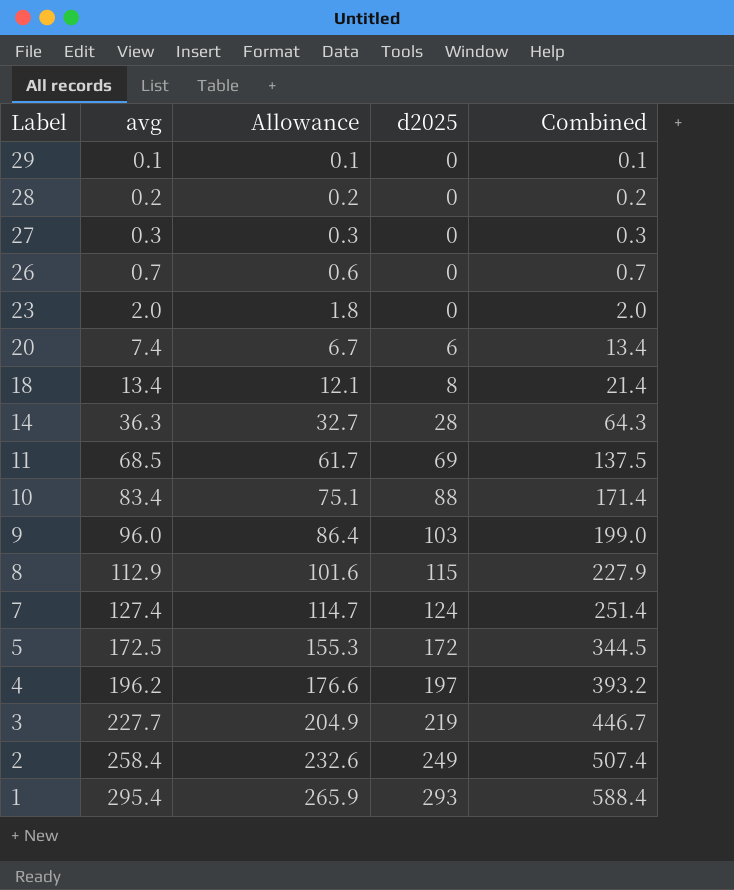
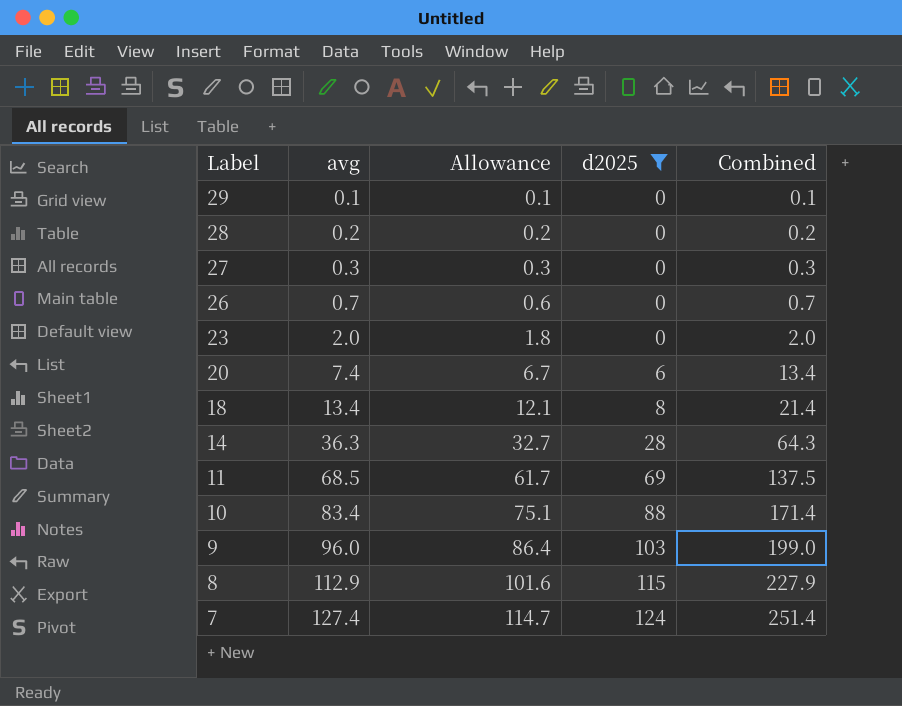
filter: none -> d2025 <= 124

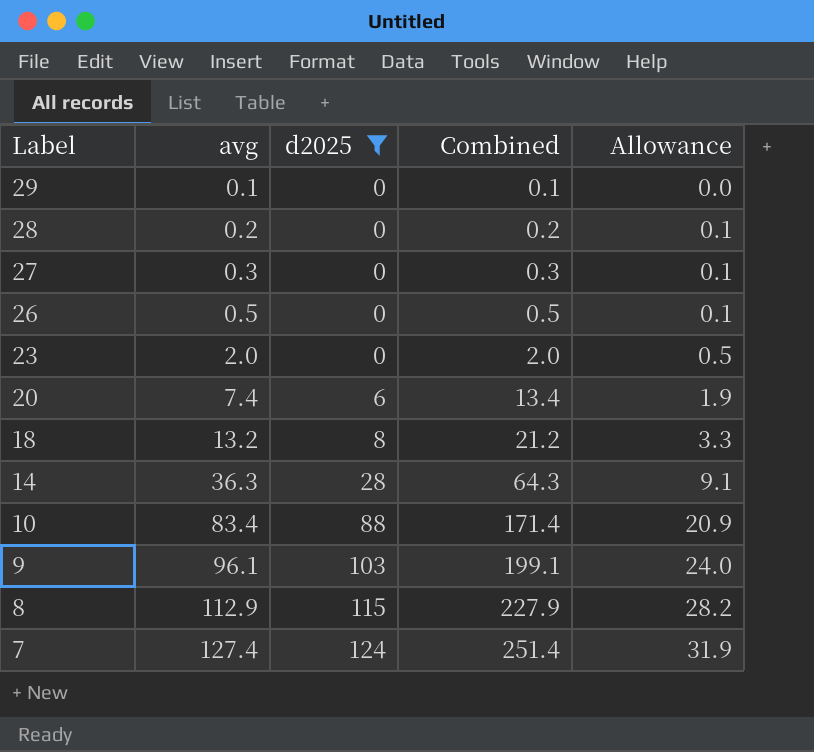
column Allowance | formula: [avg] * 0.9 -> [avg] * 0.25
column Allowance | position: 3 -> 5
row 11: 68.5 | 61.7 | 69 | 137.5 -> none
26 | avg: 0.7 -> 0.5
26 | Combined: 0.7 -> 0.5
18 | avg: 13.4 -> 13.2
18 | Combined: 21.4 -> 21.2
9 | avg: 96.0 -> 96.1
9 | Combined: 199.0 -> 199.1

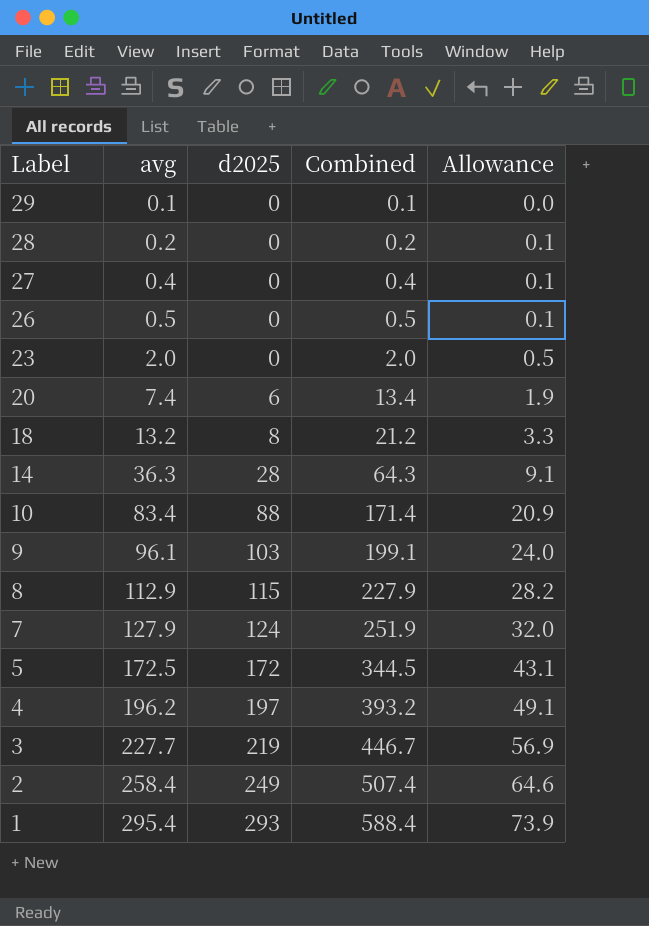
filter: d2025 <= 124 -> none
27 | avg: 0.3 -> 0.4
27 | Combined: 0.3 -> 0.4
7 | avg: 127.4 -> 127.9
7 | Combined: 251.4 -> 251.9
7 | Allowance: 31.9 -> 32.0

